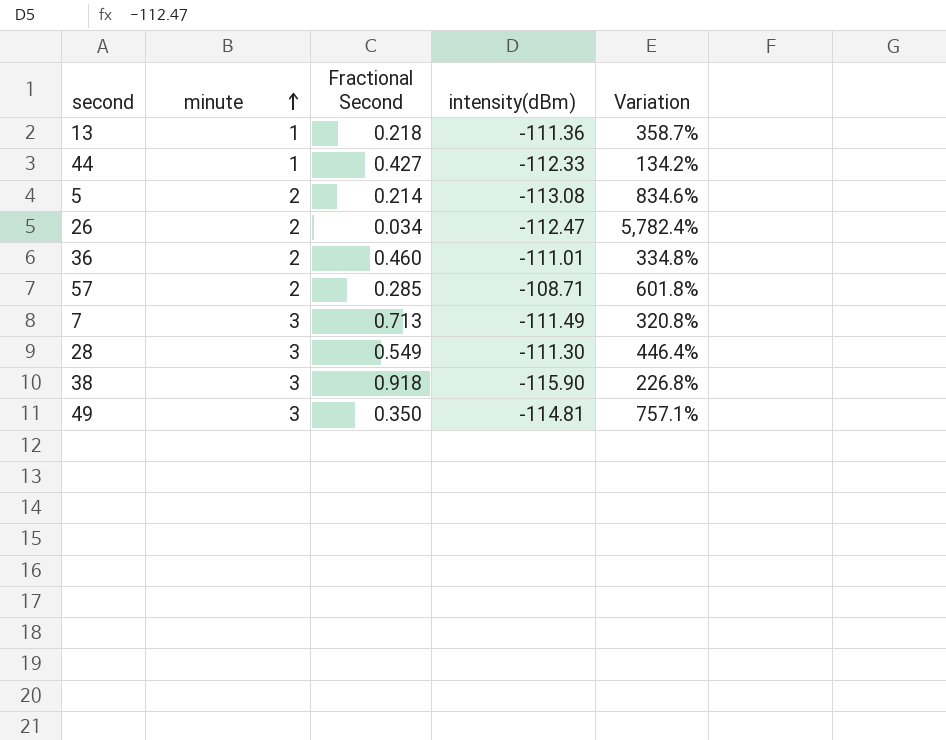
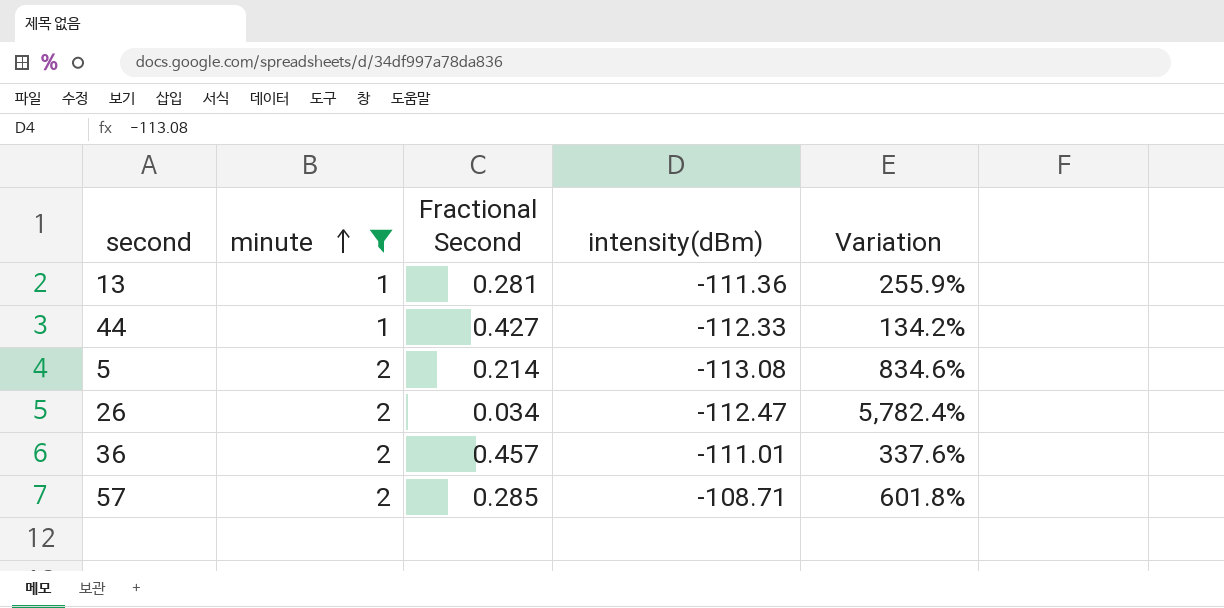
filter: none -> minute != 3
13 | Fractional Second: 0.218 -> 0.281
13 | Variation: 358.7% -> 255.9%
36 | Fractional Second: 0.460 -> 0.457
36 | Variation: 334.8% -> 337.6%

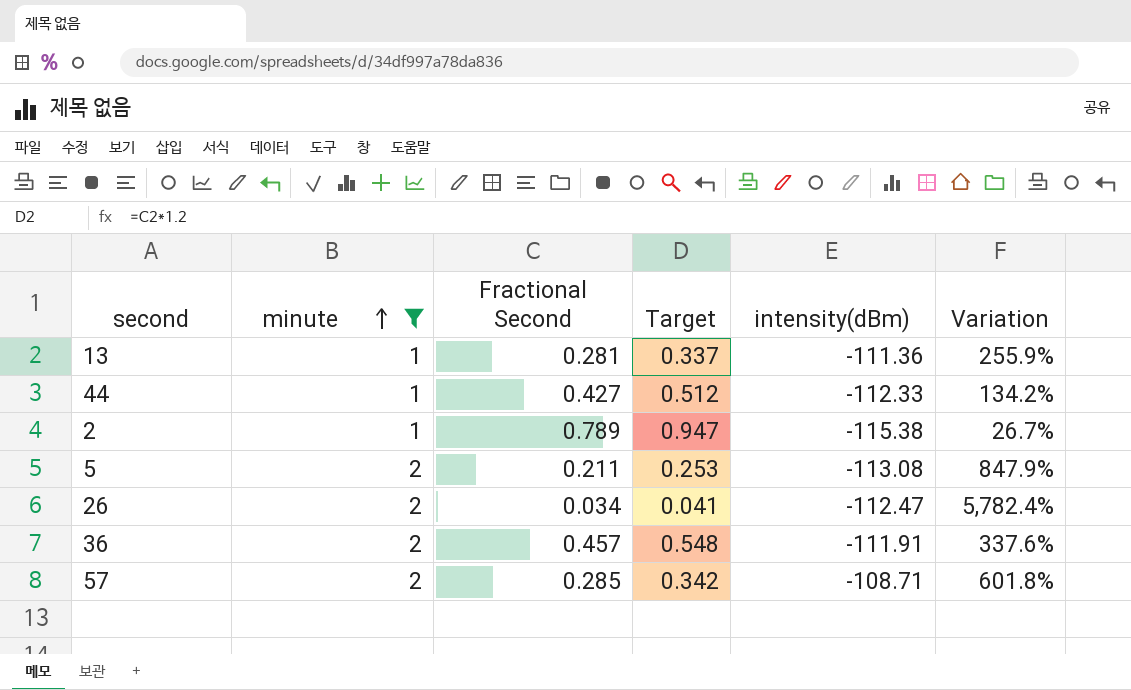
column Target | formula: none -> [Fractional Second] * 1.2
row 2: none -> 1 | 0.789 | 0.947 | -115.38 | 26.7%
5 | Fractional Second: 0.214 -> 0.211
5 | Variation: 834.6% -> 847.9%
36 | intensity(dBm): -111.01 -> -111.91

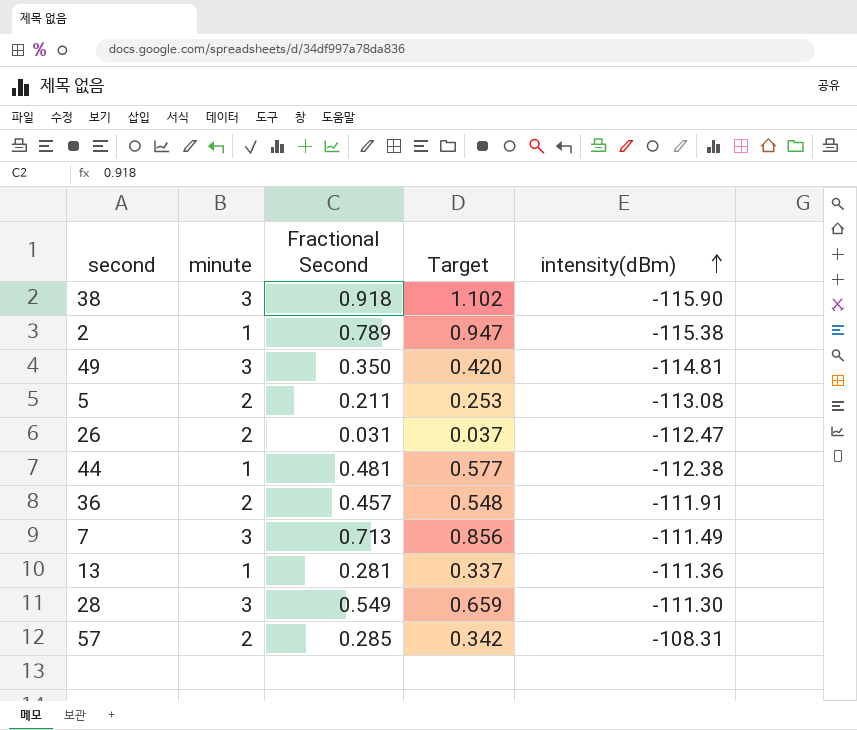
filter: minute != 3 -> none
row order: minute ascending -> intensity(dBm) ascending
column Variation | formula: ([minute] - [Fractional Second]) / [Fractional Second] -> none
26 | Fractional Second: 0.034 -> 0.031
26 | Target: 0.041 -> 0.037
44 | Fractional Second: 0.427 -> 0.481
44 | Target: 0.512 -> 0.577
44 | intensity(dBm): -112.33 -> -112.38
57 | intensity(dBm): -108.71 -> -108.31

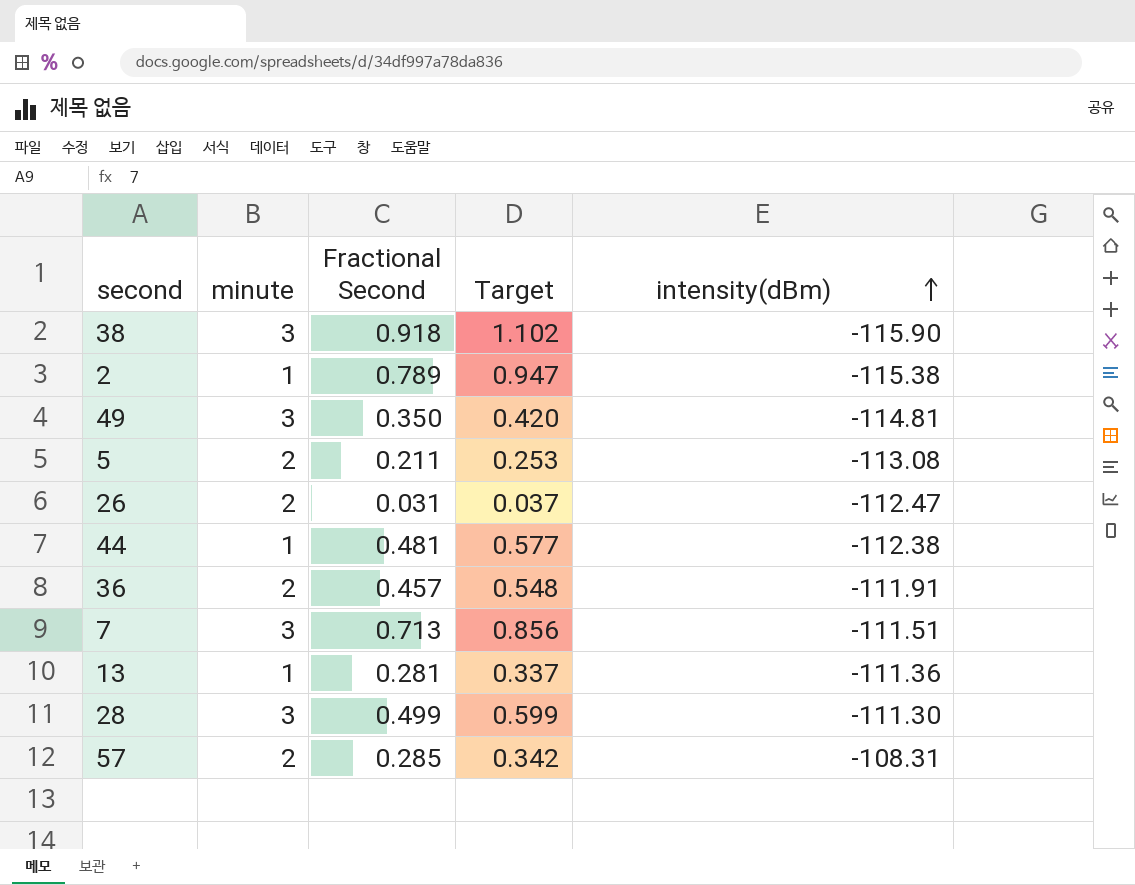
7 | intensity(dBm): -111.49 -> -111.51
28 | Fractional Second: 0.549 -> 0.499
28 | Target: 0.659 -> 0.599

